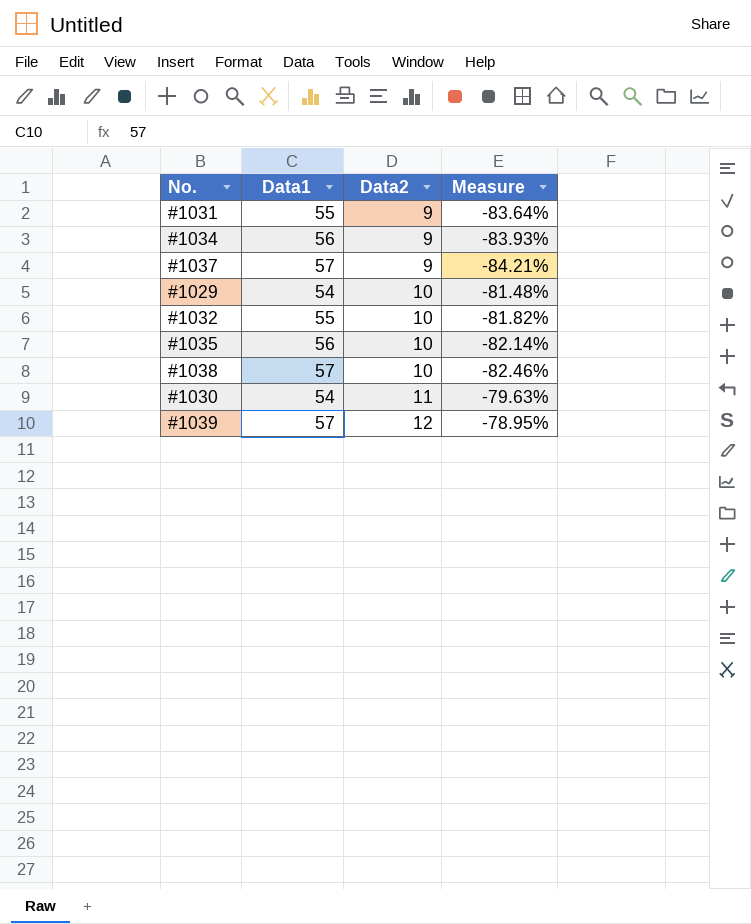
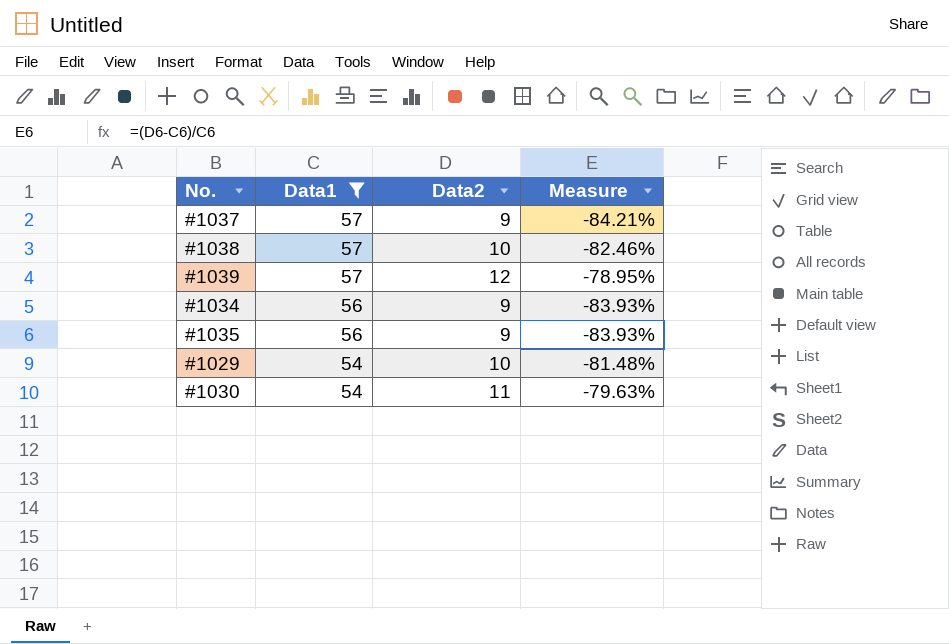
filter: none -> Data1 != 55
row order: Data2 ascending -> Data1 descending
#1035 | Data2: 10 -> 9
#1035 | Measure: -82.14% -> -83.93%

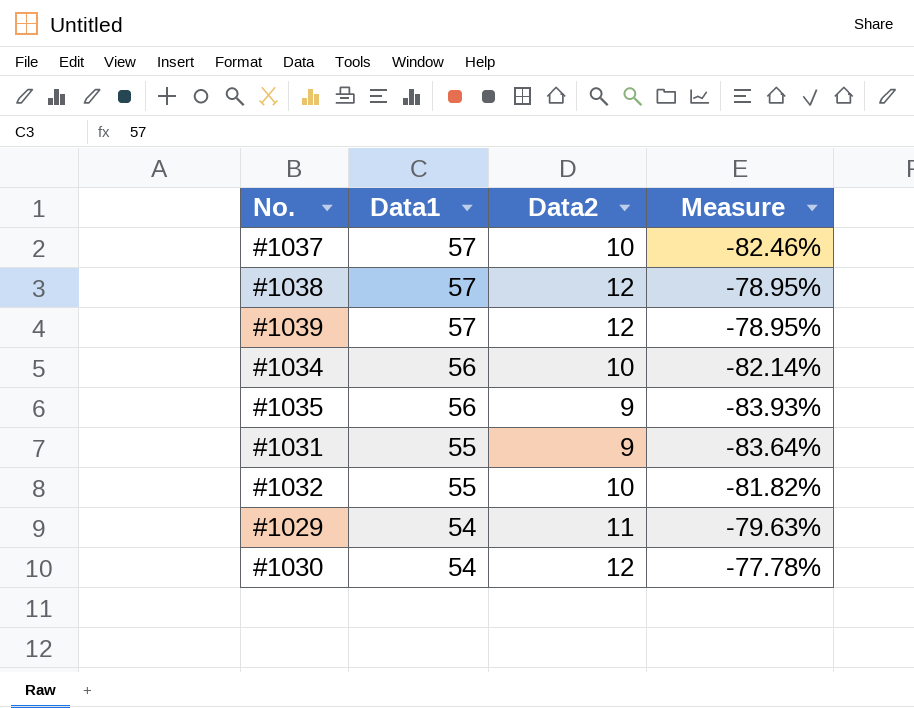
filter: Data1 != 55 -> none
#1037 | Data2: 9 -> 10
#1037 | Measure: -84.21% -> -82.46%
#1038 | Data2: 10 -> 12
#1038 | Measure: -82.46% -> -78.95%
#1034 | Data2: 9 -> 10
#1034 | Measure: -83.93% -> -82.14%
#1029 | Data2: 10 -> 11
#1029 | Measure: -81.48% -> -79.63%
#1030 | Data2: 11 -> 12
#1030 | Measure: -79.63% -> -77.78%

